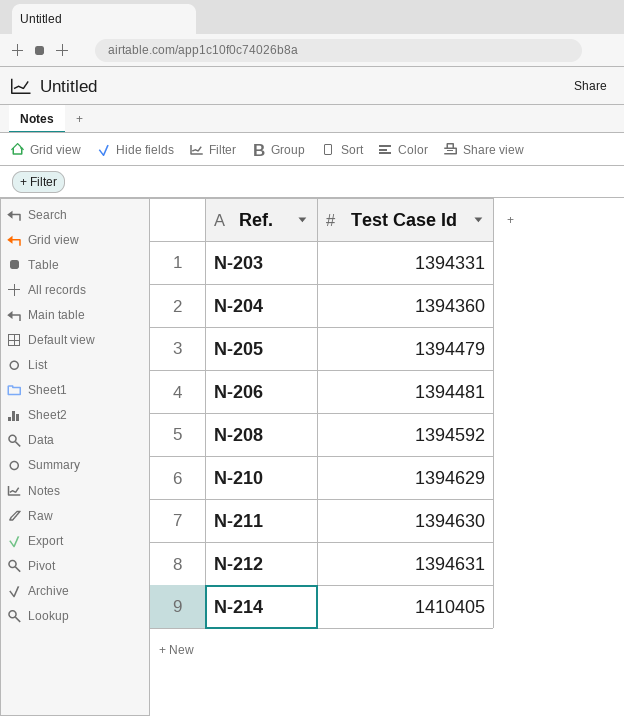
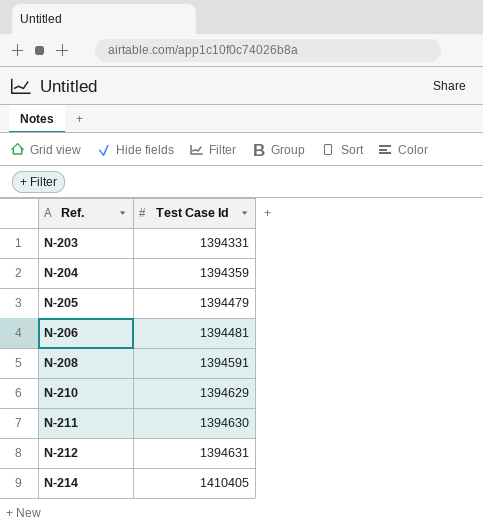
N-204 | Test Case Id: 1394360 -> 1394359
N-208 | Test Case Id: 1394592 -> 1394591

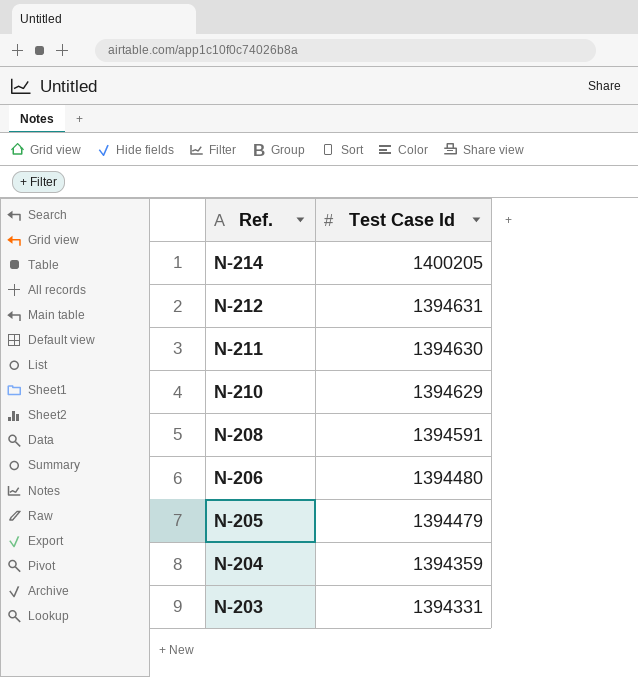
row order: Ref. ascending -> Ref. descending
N-214 | Test Case Id: 1410405 -> 1400205
N-206 | Test Case Id: 1394481 -> 1394480

